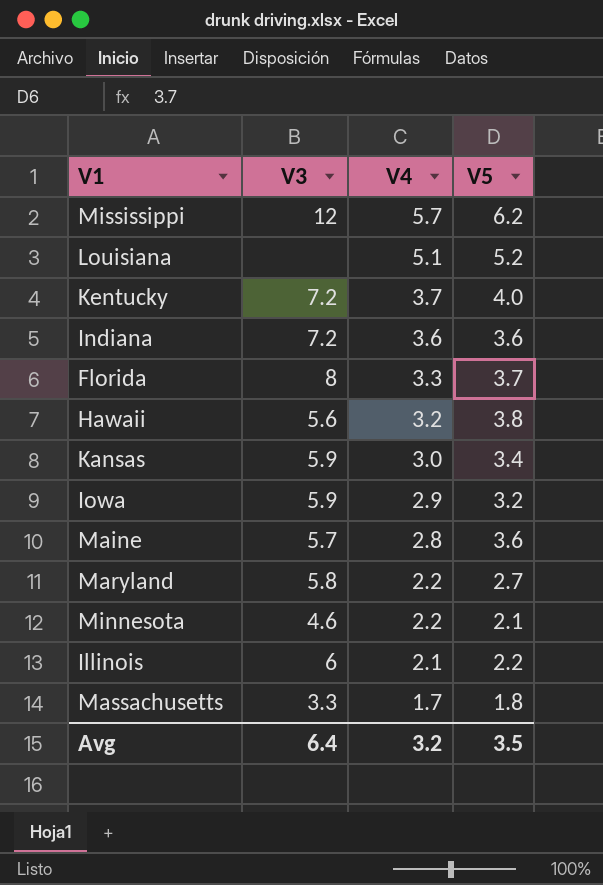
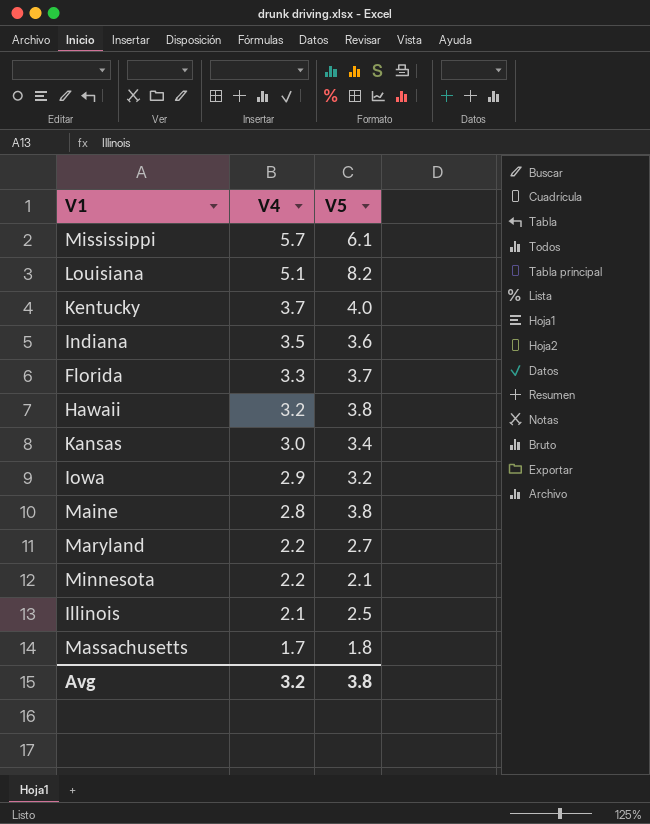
column V3 | position: 2 -> none
Mississippi | V5: 6.2 -> 6.1
Louisiana | V5: 5.2 -> 8.2
Indiana | V4: 3.6 -> 3.5
Maine | V5: 3.6 -> 3.8
Illinois | V5: 2.2 -> 2.5
Avg | V5: 3.5 -> 3.8

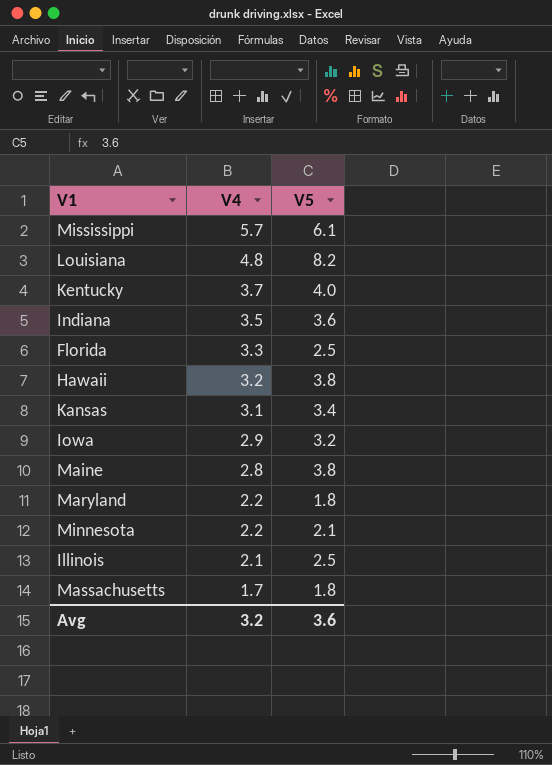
Louisiana | V4: 5.1 -> 4.8
Florida | V5: 3.7 -> 2.5
Kansas | V4: 3.0 -> 3.1
Maryland | V5: 2.7 -> 1.8
Avg | V5: 3.8 -> 3.6

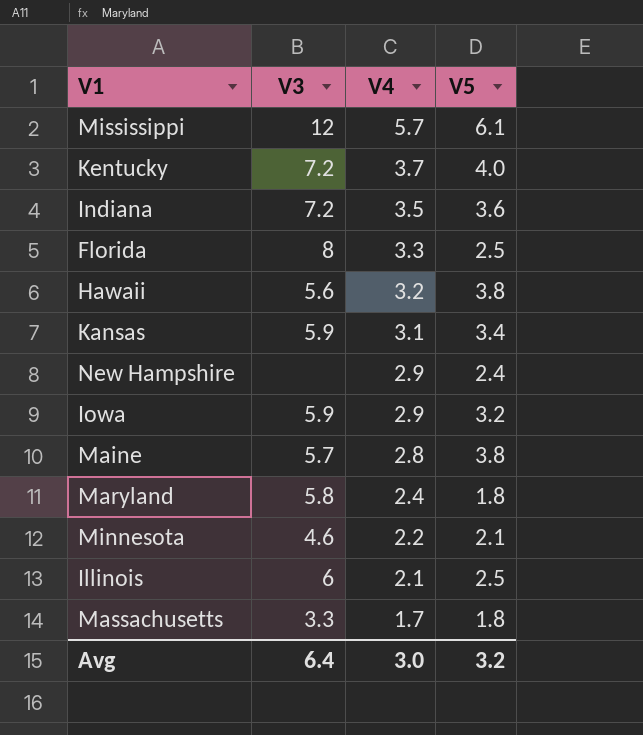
column V3 | position: none -> 2
row Louisiana: 4.8 | 8.2 -> none
row New Hampshire: none -> none | 2.9 | 2.4
Maryland | V4: 2.2 -> 2.4
Avg | V4: 3.2 -> 3.0
Avg | V5: 3.6 -> 3.2

